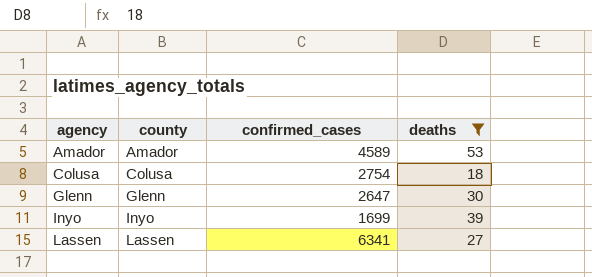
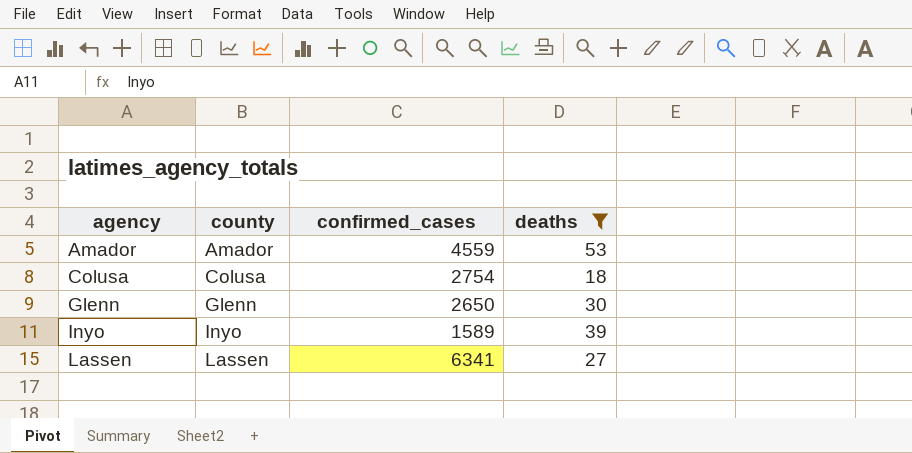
Amador | confirmed_cases: 4589 -> 4559
Glenn | confirmed_cases: 2647 -> 2650
Inyo | confirmed_cases: 1699 -> 1589

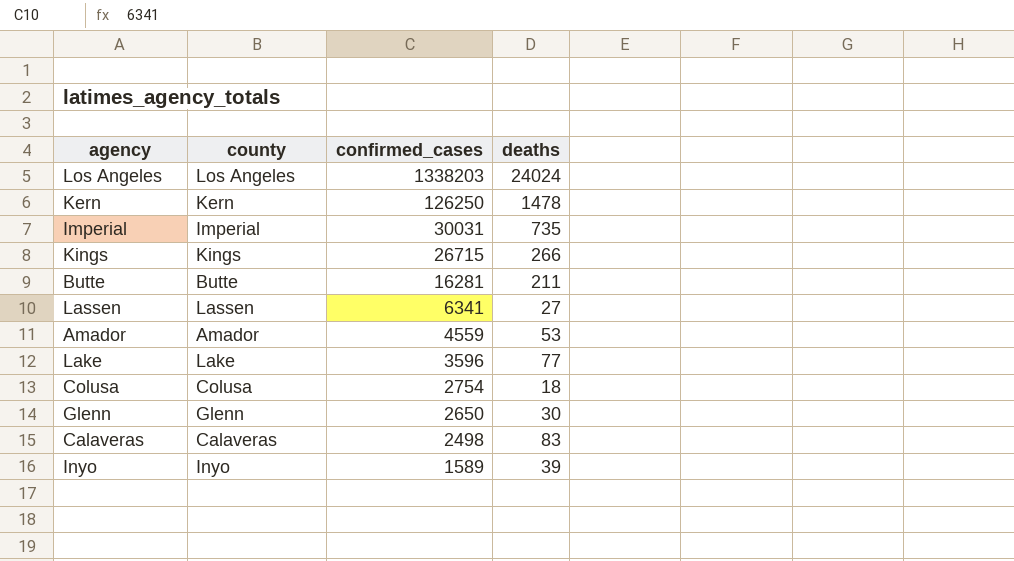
filter: deaths <= 53 -> none
row order: agency ascending -> confirmed_cases descending

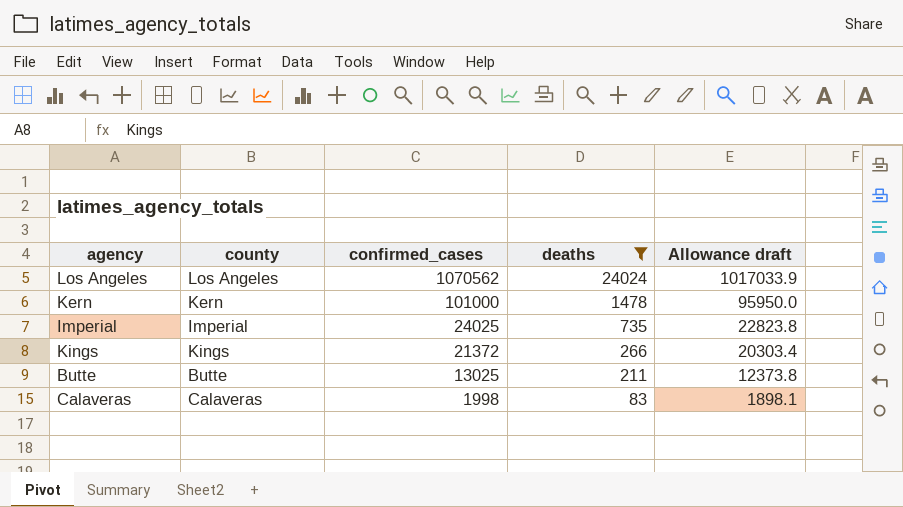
filter: none -> deaths >= 83
column Allowance draft | formula: none -> [confirmed_cases] * 0.95
Los Angeles | confirmed_cases: 1338203 -> 1070562
Kern | confirmed_cases: 126250 -> 101000
Imperial | confirmed_cases: 30031 -> 24025
Kings | confirmed_cases: 26715 -> 21372
Butte | confirmed_cases: 16281 -> 13025
Calaveras | confirmed_cases: 2498 -> 1998

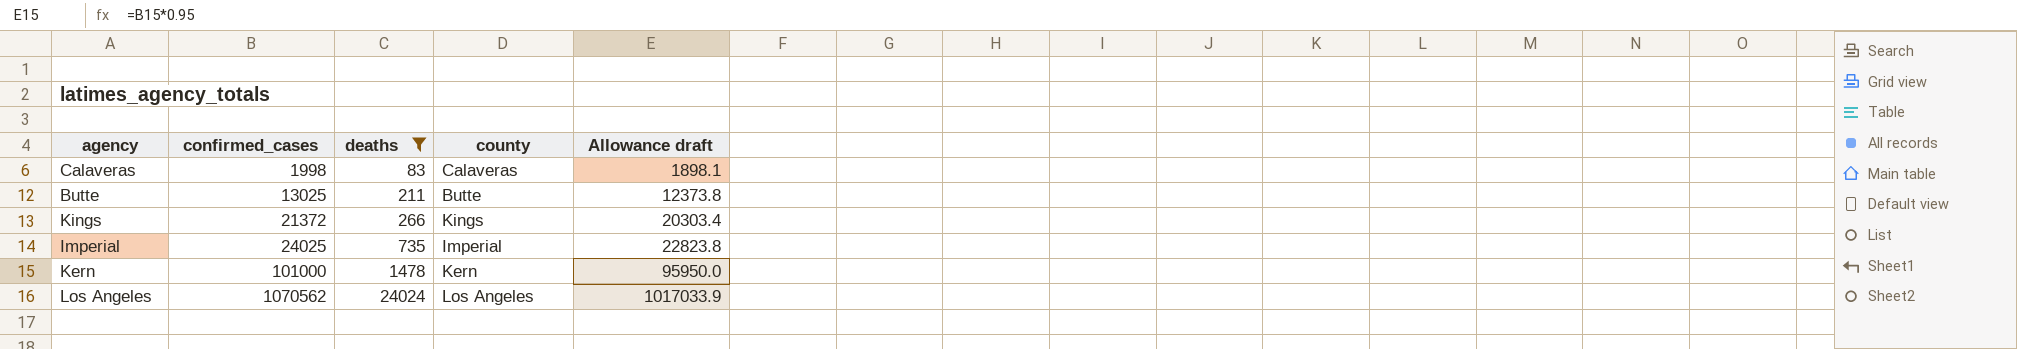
row order: confirmed_cases descending -> confirmed_cases ascending
column county | position: 2 -> 4

